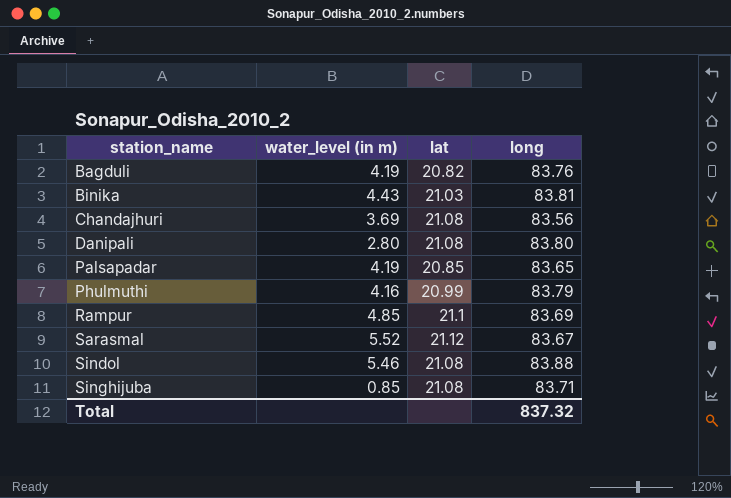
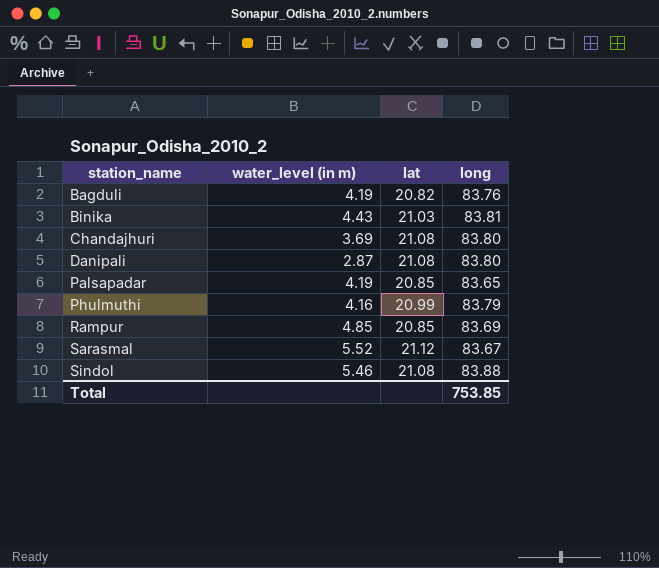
row Singhijuba: 0.85 | 21.08 | 83.71 -> none
Chandajhuri | long: 83.56 -> 83.80
Danipali | water_level (in m): 2.80 -> 2.87
Rampur | lat: 21.1 -> 20.85
Total | long: 837.32 -> 753.85

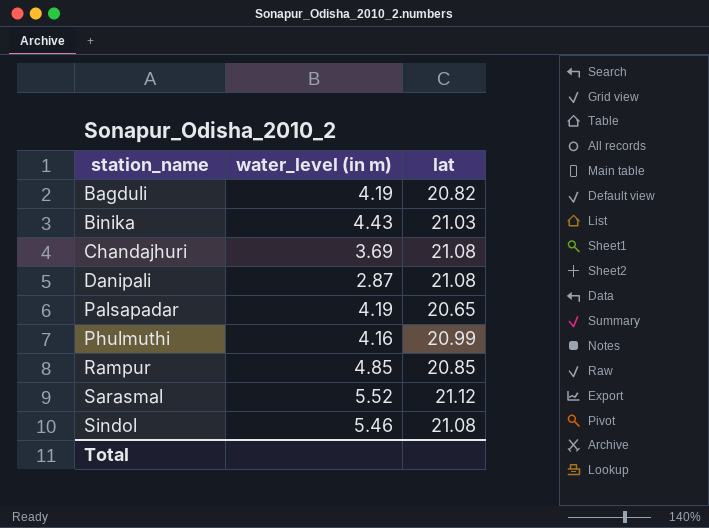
column long | position: 4 -> none
Palsapadar | lat: 20.85 -> 20.65

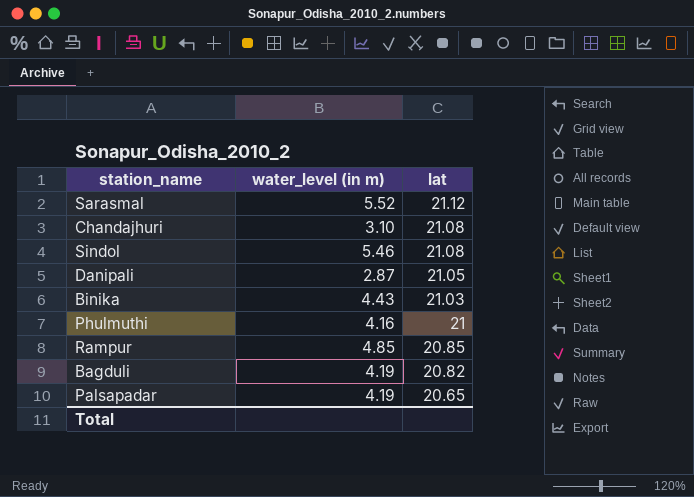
row order: station_name ascending -> lat descending
Chandajhuri | water_level (in m): 3.69 -> 3.10
Danipali | lat: 21.08 -> 21.05
Phulmuthi | lat: 20.99 -> 21

